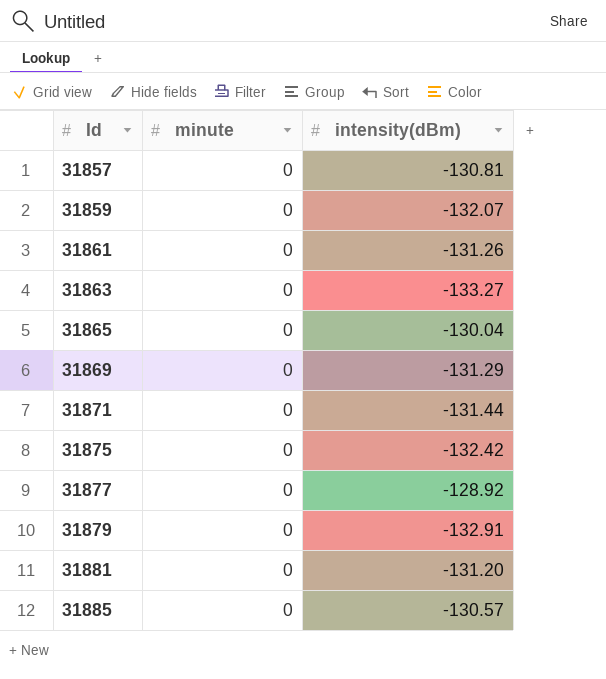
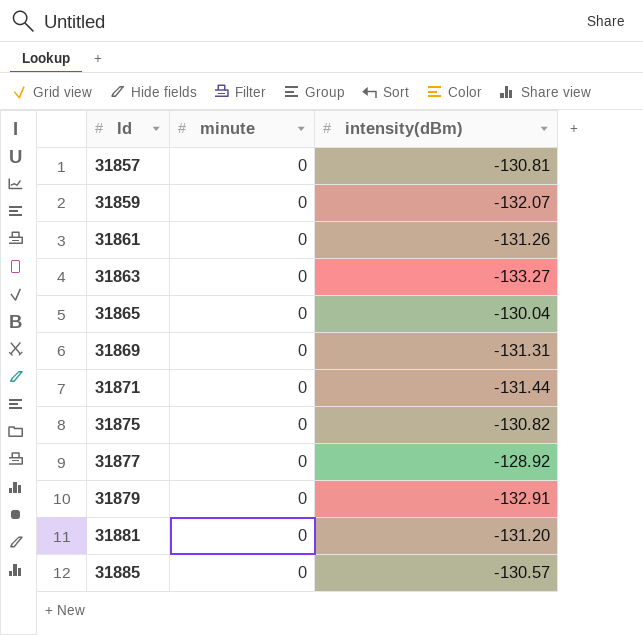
31869 | intensity(dBm): -131.29 -> -131.31
31875 | intensity(dBm): -132.42 -> -130.82

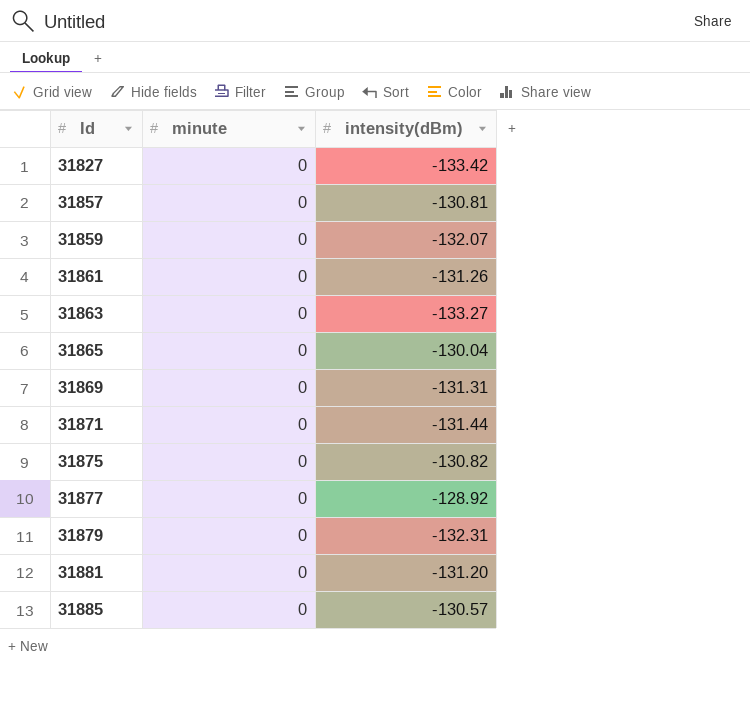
row 31827: none -> 0 | -133.42
31879 | intensity(dBm): -132.91 -> -132.31

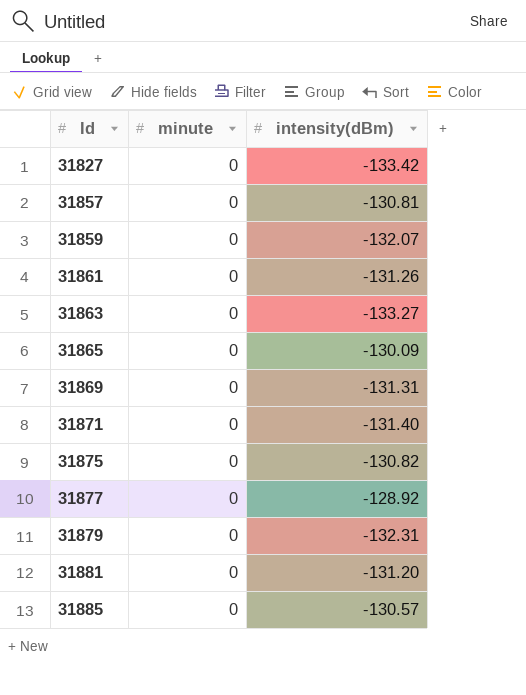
31865 | intensity(dBm): -130.04 -> -130.09
31871 | intensity(dBm): -131.44 -> -131.40

